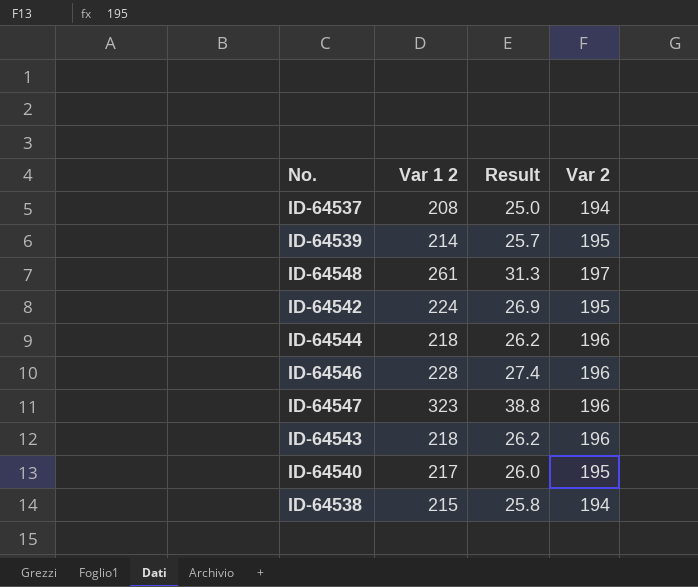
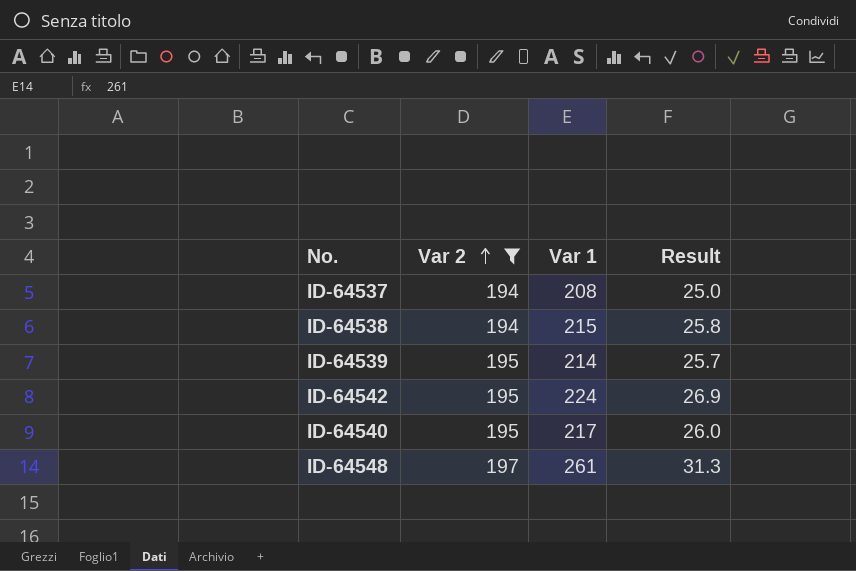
filter: none -> Var 2 != 196
row order: none -> Var 2 ascending
column Var 2 | position: 4 -> 2
column name: Var 1 2 -> Var 1

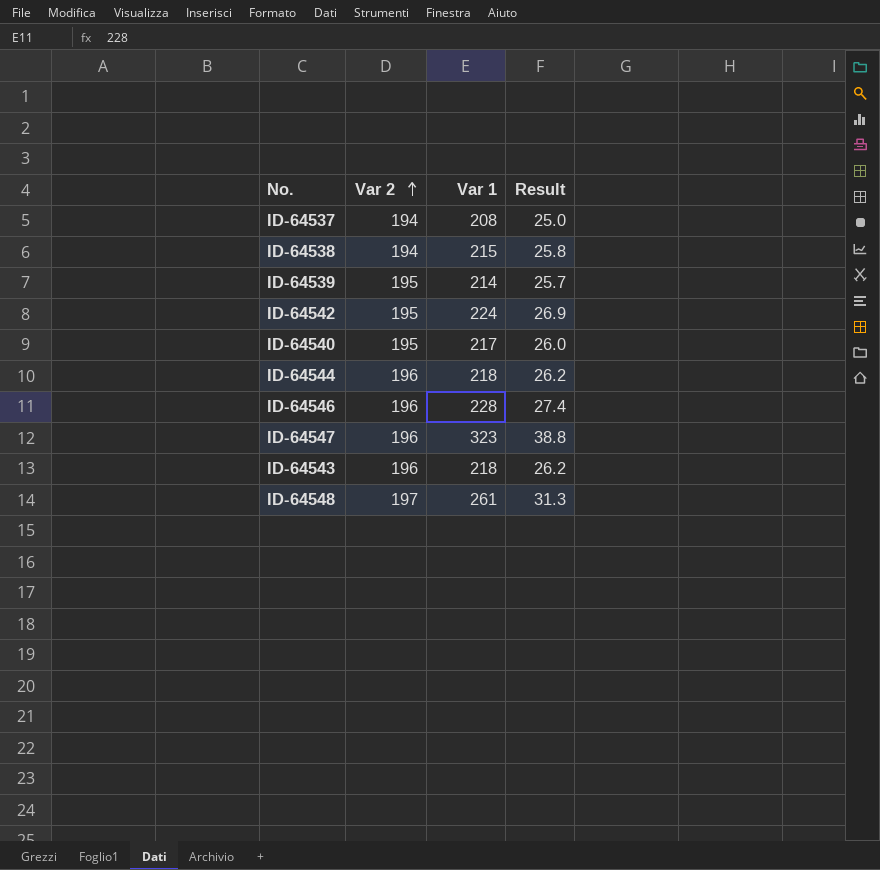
filter: Var 2 != 196 -> none

